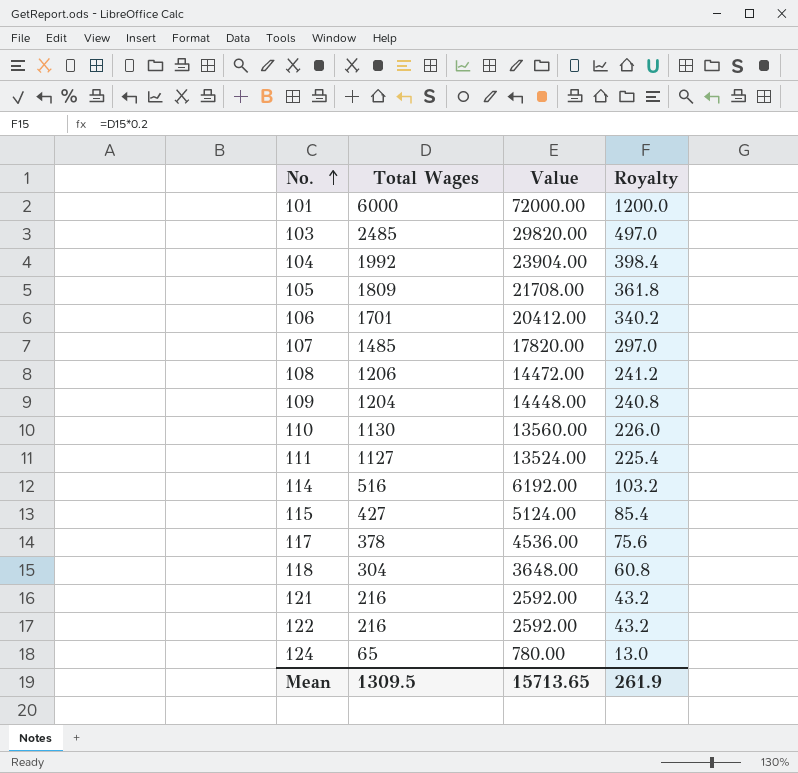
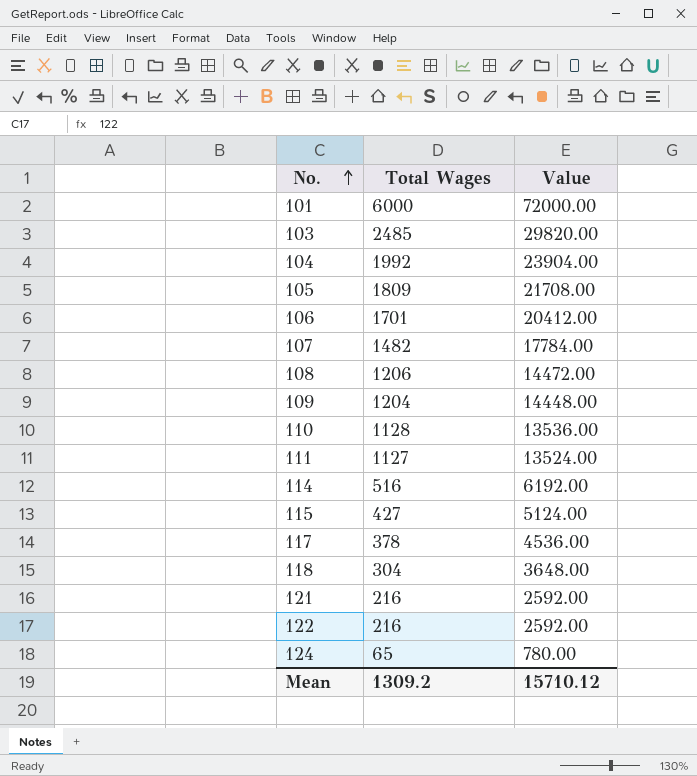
column Royalty | formula: [Total Wages] * 0.2 -> none
107 | Total Wages: 1485 -> 1482
107 | Value: 17820.00 -> 17784.00
110 | Total Wages: 1130 -> 1128
110 | Value: 13560.00 -> 13536.00
Mean | Total Wages: 1309.5 -> 1309.2
Mean | Value: 15713.65 -> 15710.12

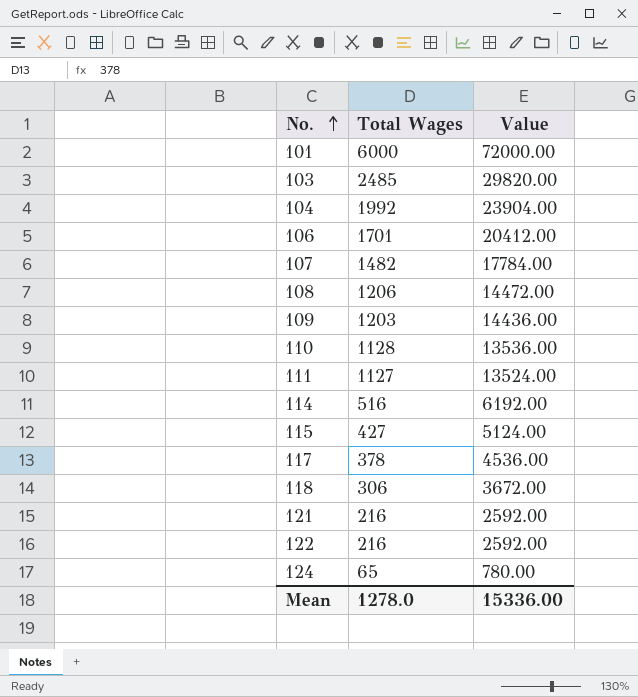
row 105: 1809 | 21708.00 -> none
109 | Total Wages: 1204 -> 1203
109 | Value: 14448.00 -> 14436.00
118 | Total Wages: 304 -> 306
118 | Value: 3648.00 -> 3672.00
Mean | Total Wages: 1309.2 -> 1278.0
Mean | Value: 15710.12 -> 15336.00

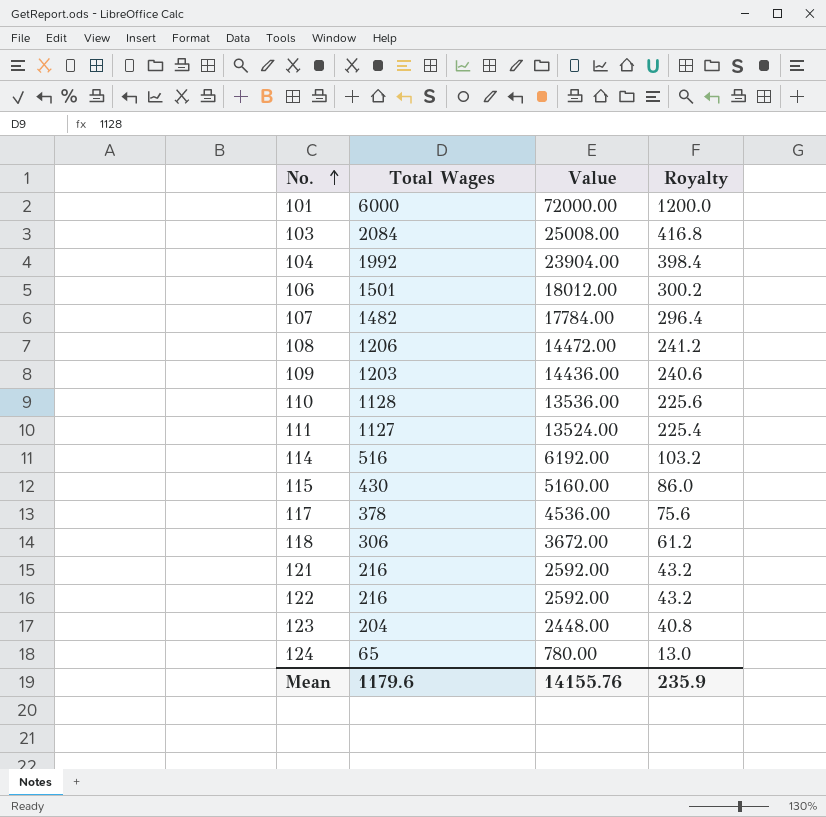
column Royalty | formula: none -> [Total Wages] * 0.2
103 | Total Wages: 2485 -> 2084
103 | Value: 29820.00 -> 25008.00
106 | Total Wages: 1701 -> 1501
106 | Value: 20412.00 -> 18012.00
115 | Total Wages: 427 -> 430
115 | Value: 5124.00 -> 5160.00
row 123: none -> 204 | 2448.00 | 40.8
Mean | Total Wages: 1278.0 -> 1179.6
Mean | Value: 15336.00 -> 14155.76

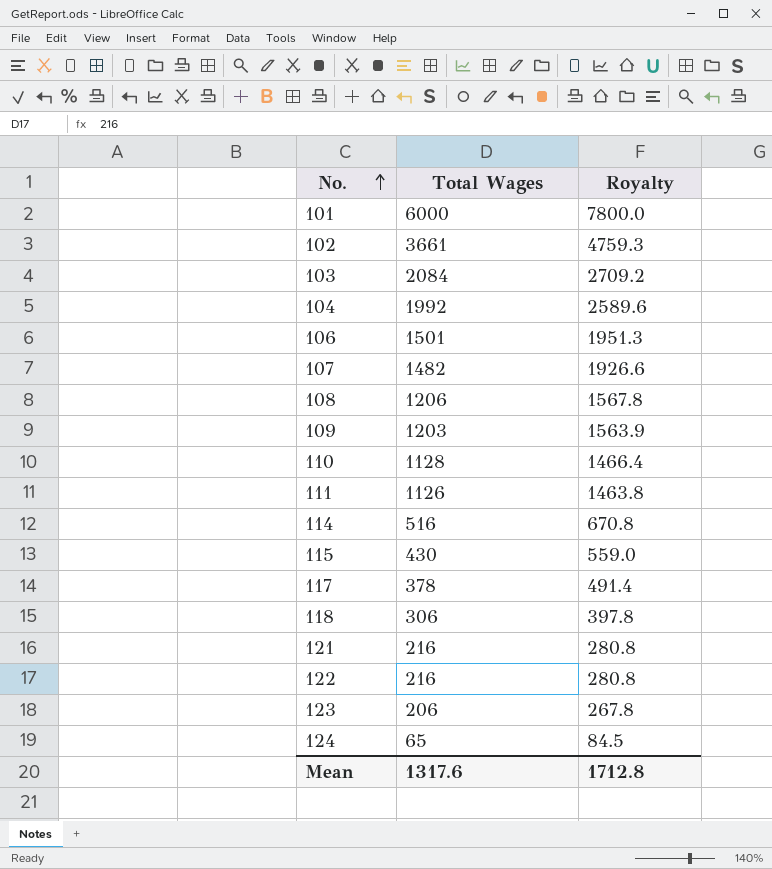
column Value | formula: [Total Wages] * 12 -> none
column Royalty | formula: [Total Wages] * 0.2 -> [Total Wages] * 1.3
row 102: none -> 3661 | 4759.3
111 | Total Wages: 1127 -> 1126
123 | Total Wages: 204 -> 206
Mean | Total Wages: 1179.6 -> 1317.6
Mean | Royalty: 235.9 -> 1712.8

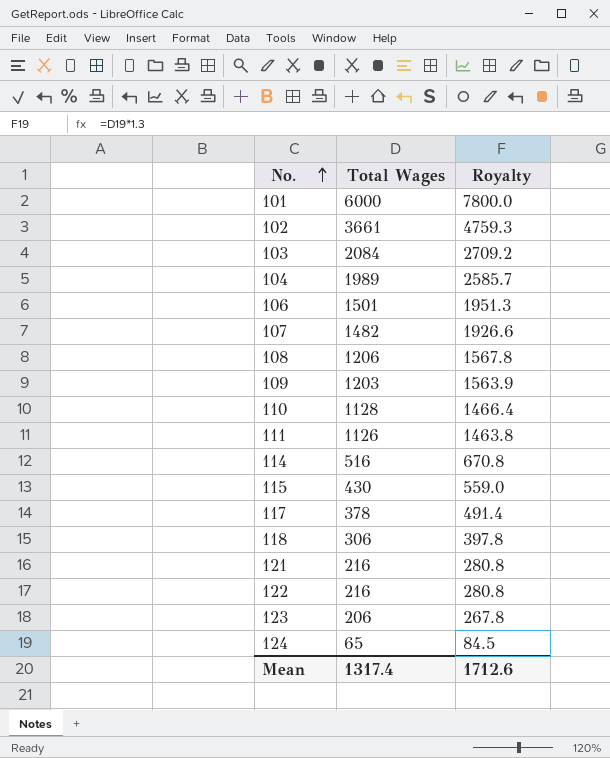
104 | Total Wages: 1992 -> 1989
104 | Royalty: 2589.6 -> 2585.7
Mean | Total Wages: 1317.6 -> 1317.4
Mean | Royalty: 1712.8 -> 1712.6

